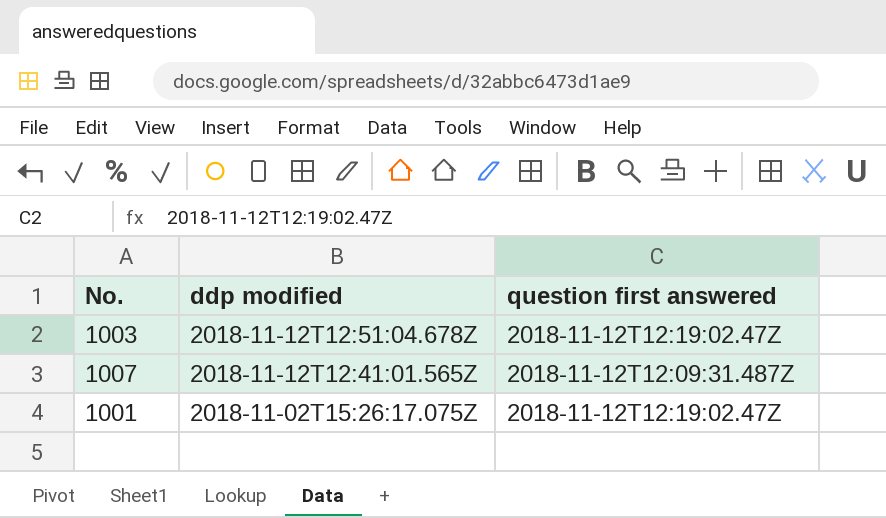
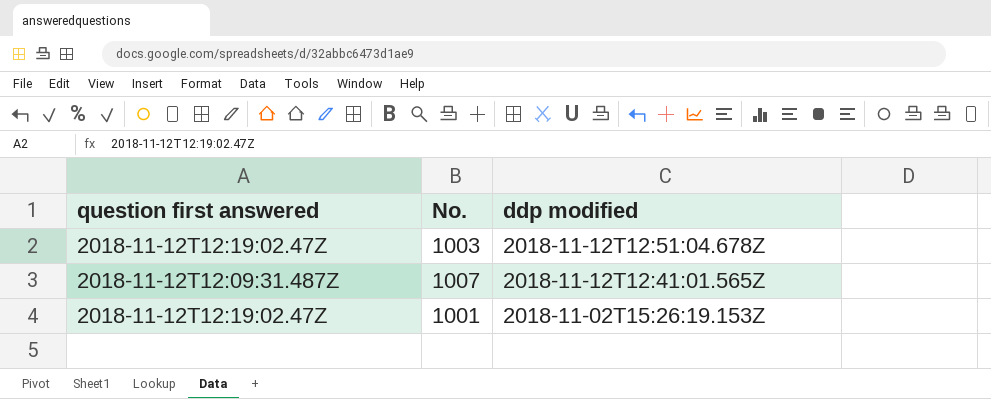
column question first answered | position: 3 -> 1
1001 | ddp modified: 2018-11-02T15:26:17.075Z -> 2018-11-02T15:26:19.153Z

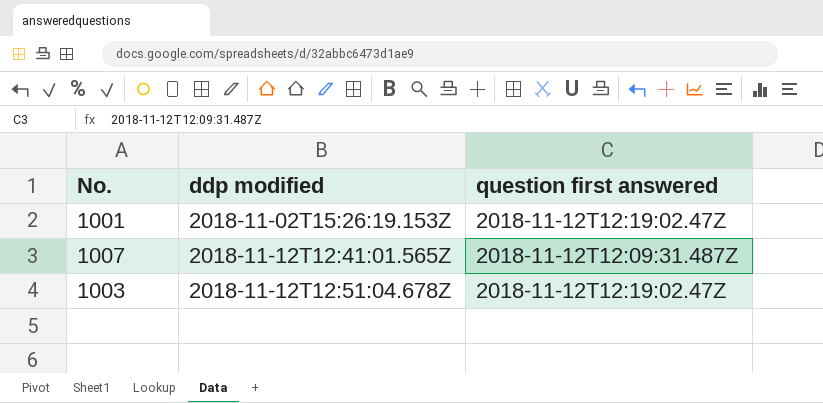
row order: ddp modified descending -> ddp modified ascending
column question first answered | position: 1 -> 3

